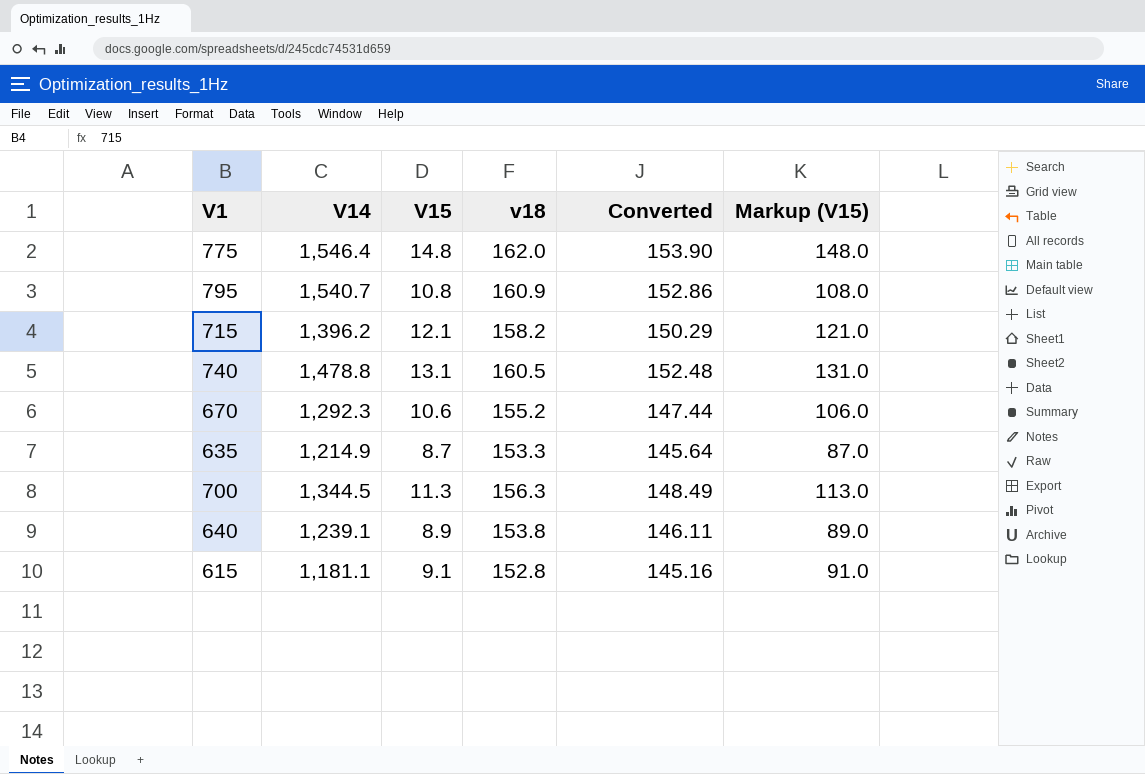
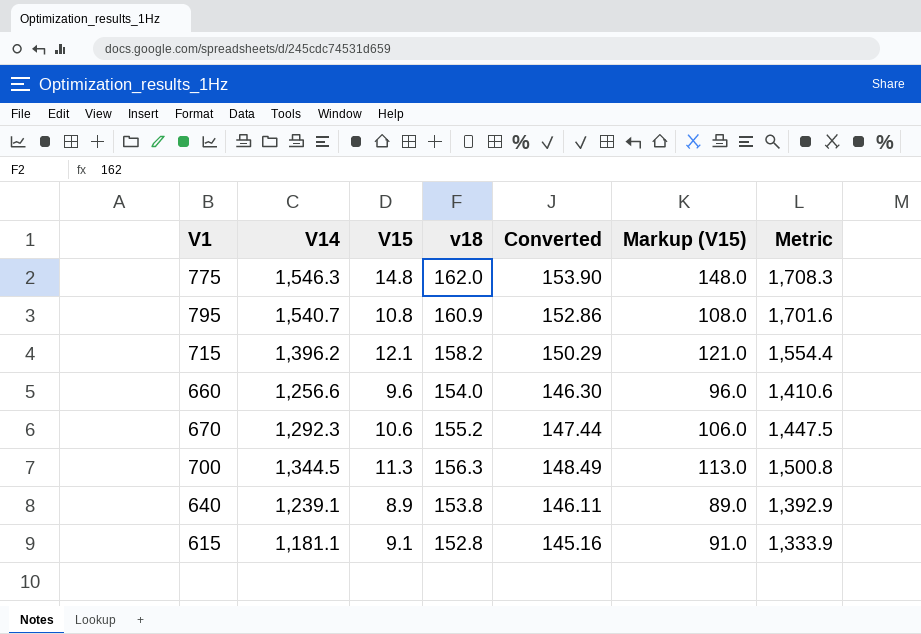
column Metric | formula: none -> [V14] + [v18]
row 740: 1,478.8 | 13.1 | 160.5 | 152.48 | 131.0 -> none
row 635: 1,214.9 | 8.7 | 153.3 | 145.64 | 87.0 -> none
775 | V14: 1,546.4 -> 1,546.3
row 660: none -> 1,256.6 | 9.6 | 154.0 | 146.30 | 96.0 | 1,410.6

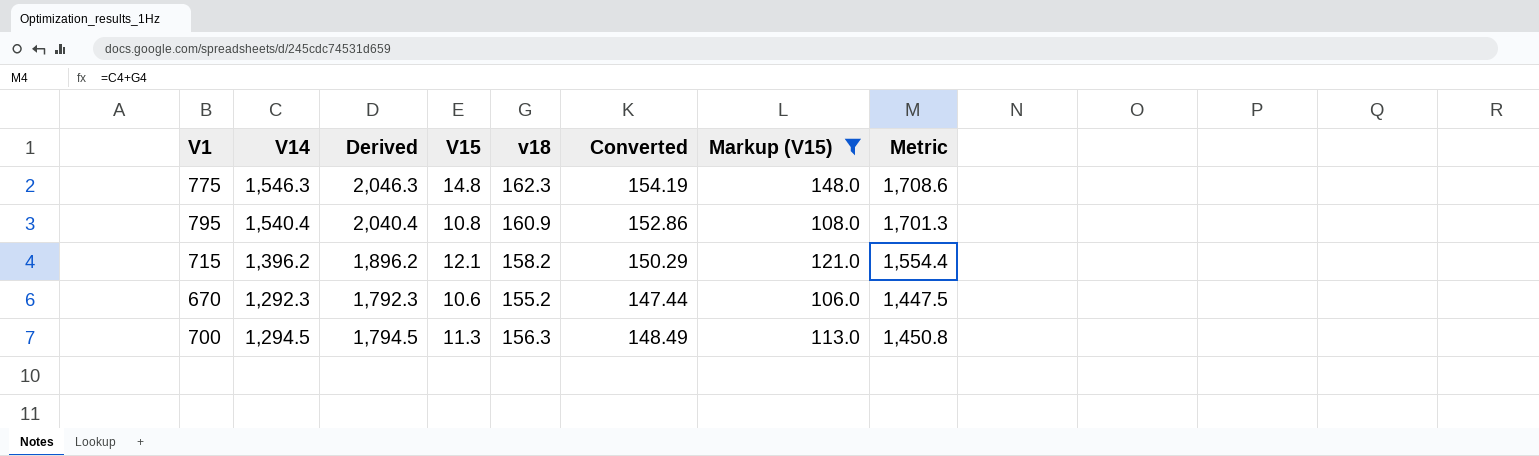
filter: none -> Markup (V15) >= 106.0
column Derived | formula: none -> [V14] + 500
775 | v18: 162.0 -> 162.3
775 | Converted: 153.90 -> 154.19
775 | Metric: 1,708.3 -> 1,708.6
795 | V14: 1,540.7 -> 1,540.4
795 | Metric: 1,701.6 -> 1,701.3
700 | V14: 1,344.5 -> 1,294.5
700 | Metric: 1,500.8 -> 1,450.8

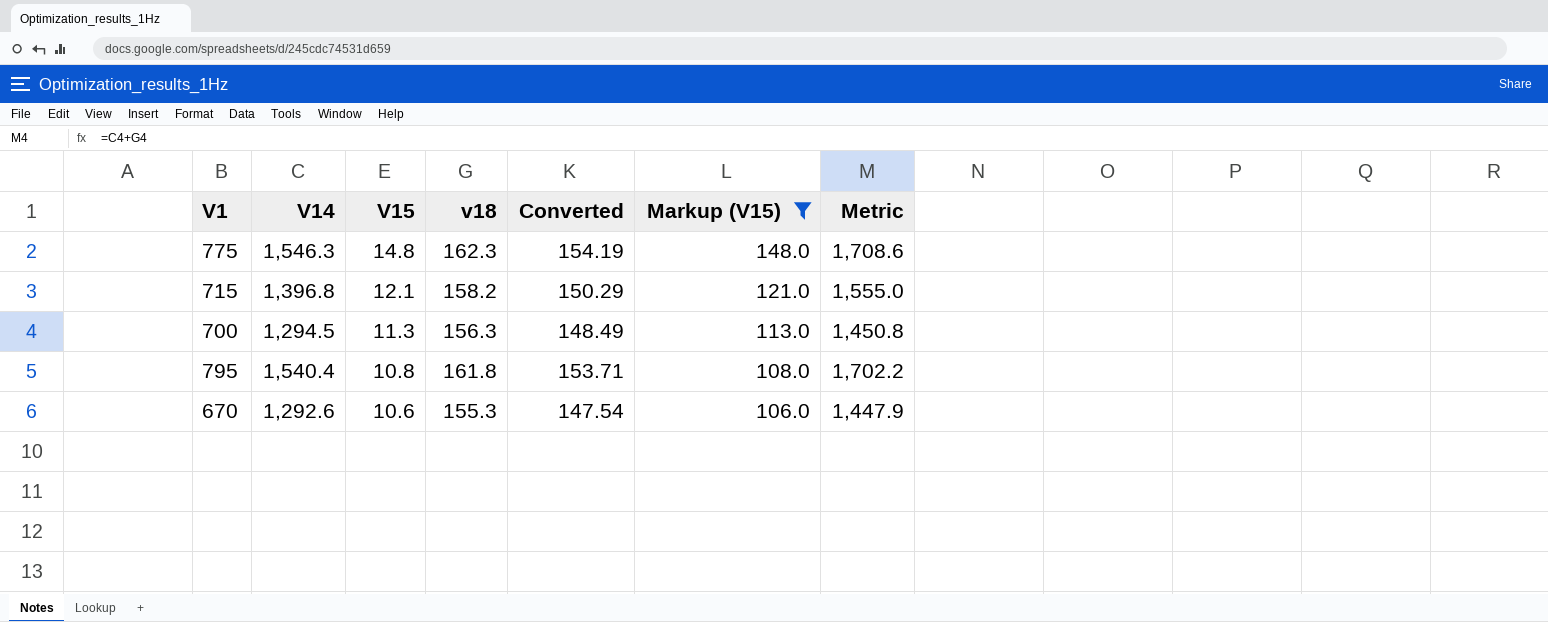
row order: none -> V15 descending
column Derived | formula: [V14] + 500 -> none
715 | V14: 1,396.2 -> 1,396.8
715 | Metric: 1,554.4 -> 1,555.0
795 | v18: 160.9 -> 161.8
795 | Converted: 152.86 -> 153.71
795 | Metric: 1,701.3 -> 1,702.2
670 | V14: 1,292.3 -> 1,292.6
670 | v18: 155.2 -> 155.3
670 | Converted: 147.44 -> 147.54
670 | Metric: 1,447.5 -> 1,447.9

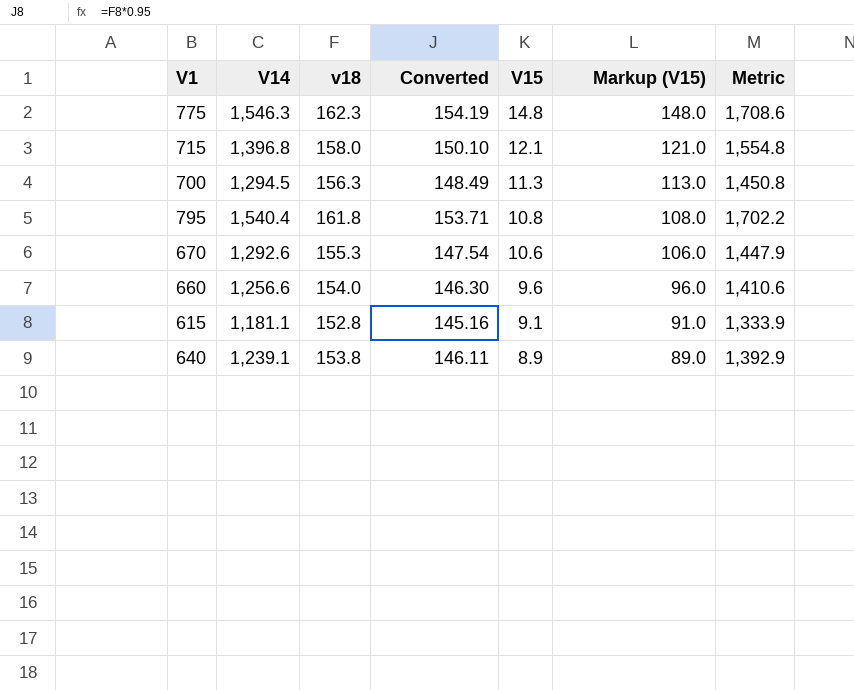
filter: Markup (V15) >= 106.0 -> none
column V15 | position: 3 -> 5
715 | v18: 158.2 -> 158.0
715 | Converted: 150.29 -> 150.10
715 | Metric: 1,555.0 -> 1,554.8

